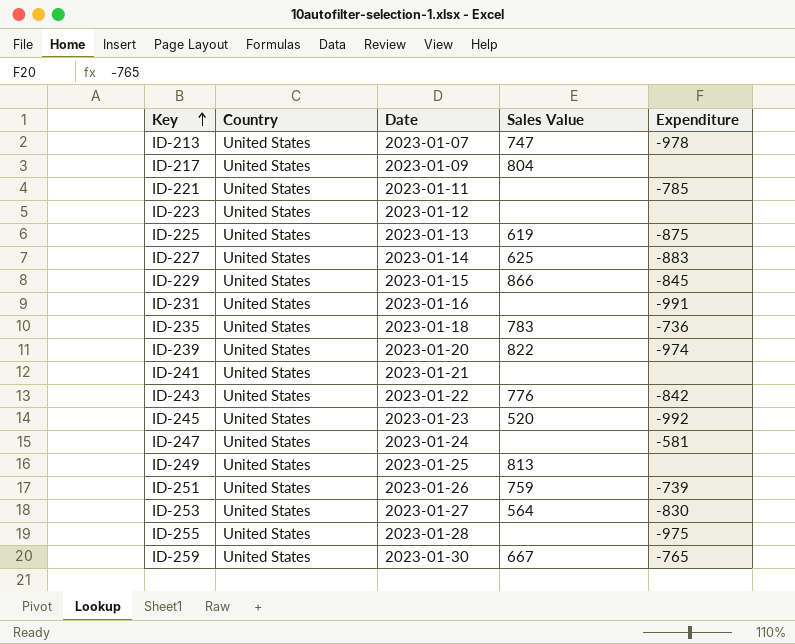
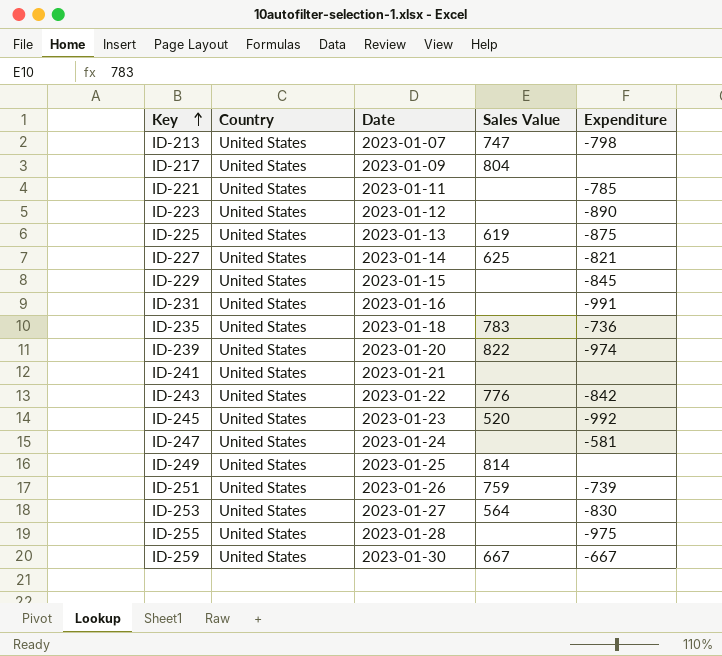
ID-213 | Expenditure: -978 -> -798
ID-223 | Expenditure: none -> -890
ID-227 | Expenditure: -883 -> -821
ID-229 | Sales Value: 866 -> none
ID-249 | Sales Value: 813 -> 814
ID-259 | Expenditure: -765 -> -667

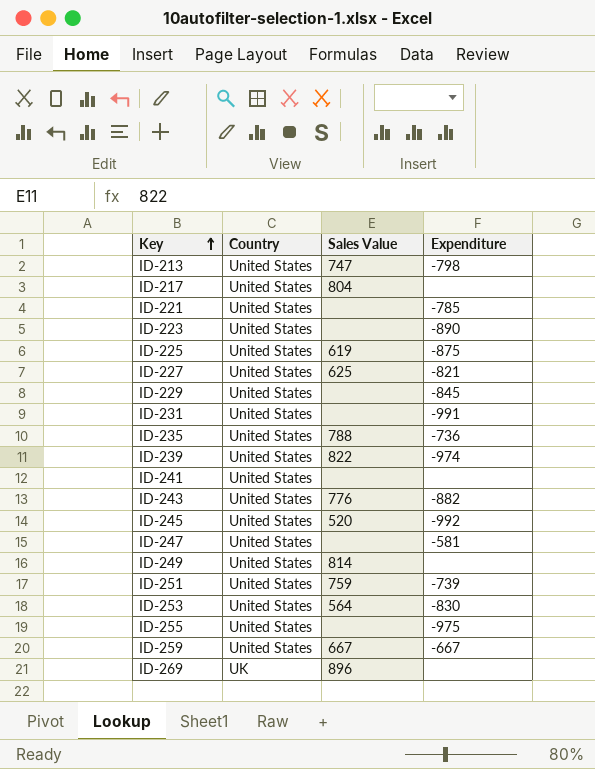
column Date | position: 3 -> none
ID-235 | Sales Value: 783 -> 788
ID-243 | Expenditure: -842 -> -882
row ID-269: none -> UK | 896 | none

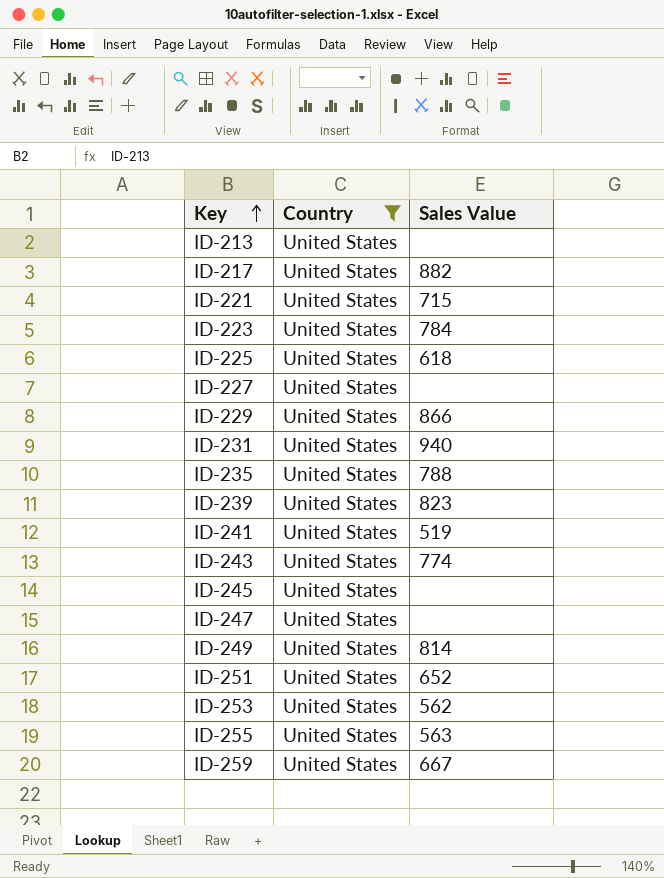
filter: none -> Country = United States
column Expenditure | position: 4 -> none
ID-213 | Sales Value: 747 -> none
ID-217 | Sales Value: 804 -> 882
ID-221 | Sales Value: none -> 715
ID-223 | Sales Value: none -> 784
ID-225 | Sales Value: 619 -> 618
ID-227 | Sales Value: 625 -> none
ID-229 | Sales Value: none -> 866
ID-231 | Sales Value: none -> 940
ID-239 | Sales Value: 822 -> 823
ID-241 | Sales Value: none -> 519
ID-243 | Sales Value: 776 -> 774
ID-245 | Sales Value: 520 -> none
ID-251 | Sales Value: 759 -> 652
ID-253 | Sales Value: 564 -> 562
ID-255 | Sales Value: none -> 563

